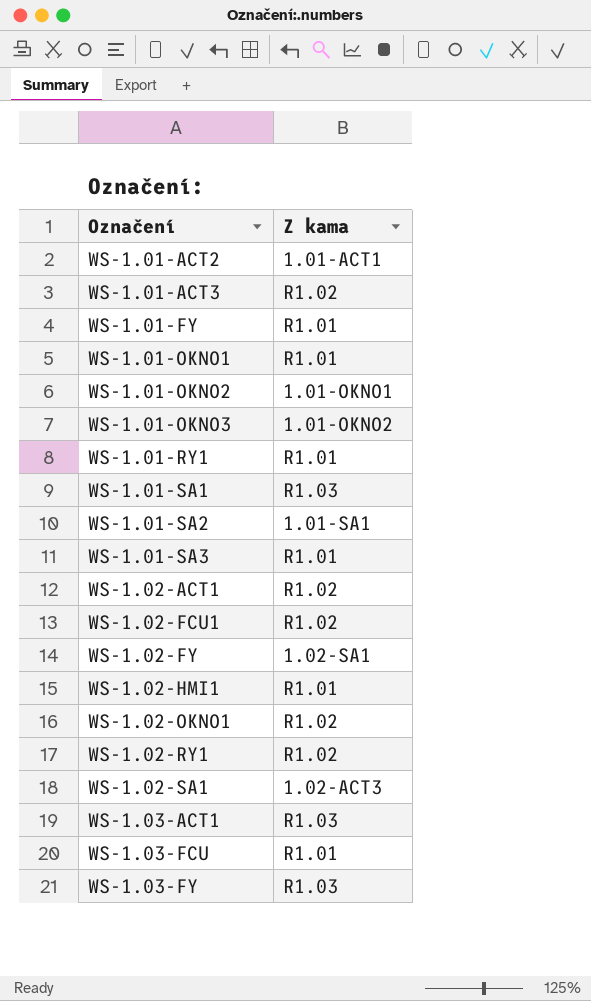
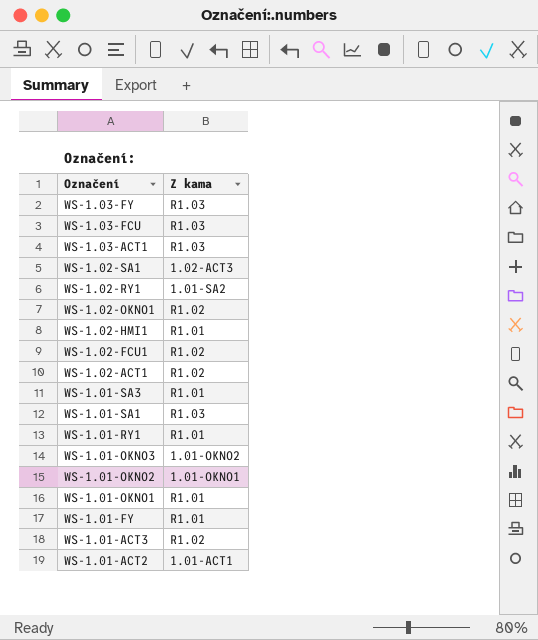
row order: Označení ascending -> Označení descending
row WS-1.01-SA2: 1.01-SA1 -> none
row WS-1.02-FY: 1.02-SA1 -> none
WS-1.03-FCU | Z kama: R1.01 -> R1.03
WS-1.02-RY1 | Z kama: R1.02 -> 1.01-SA2

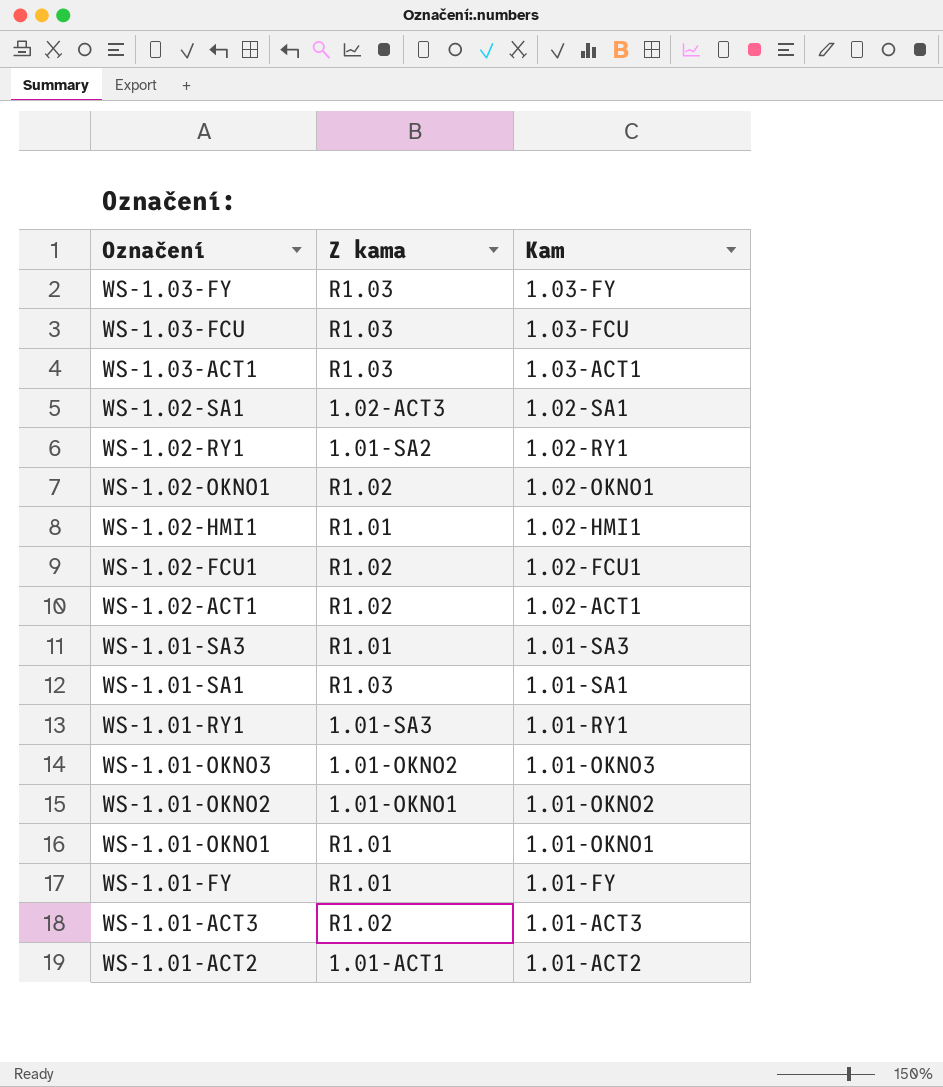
column Kam | position: none -> 3
WS-1.01-RY1 | Z kama: R1.01 -> 1.01-SA3

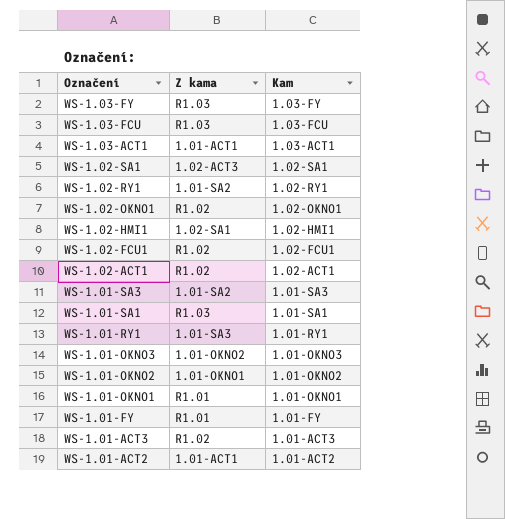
WS-1.03-ACT1 | Z kama: R1.03 -> 1.01-ACT1
WS-1.02-HMI1 | Z kama: R1.01 -> 1.02-SA1
WS-1.01-SA3 | Z kama: R1.01 -> 1.01-SA2

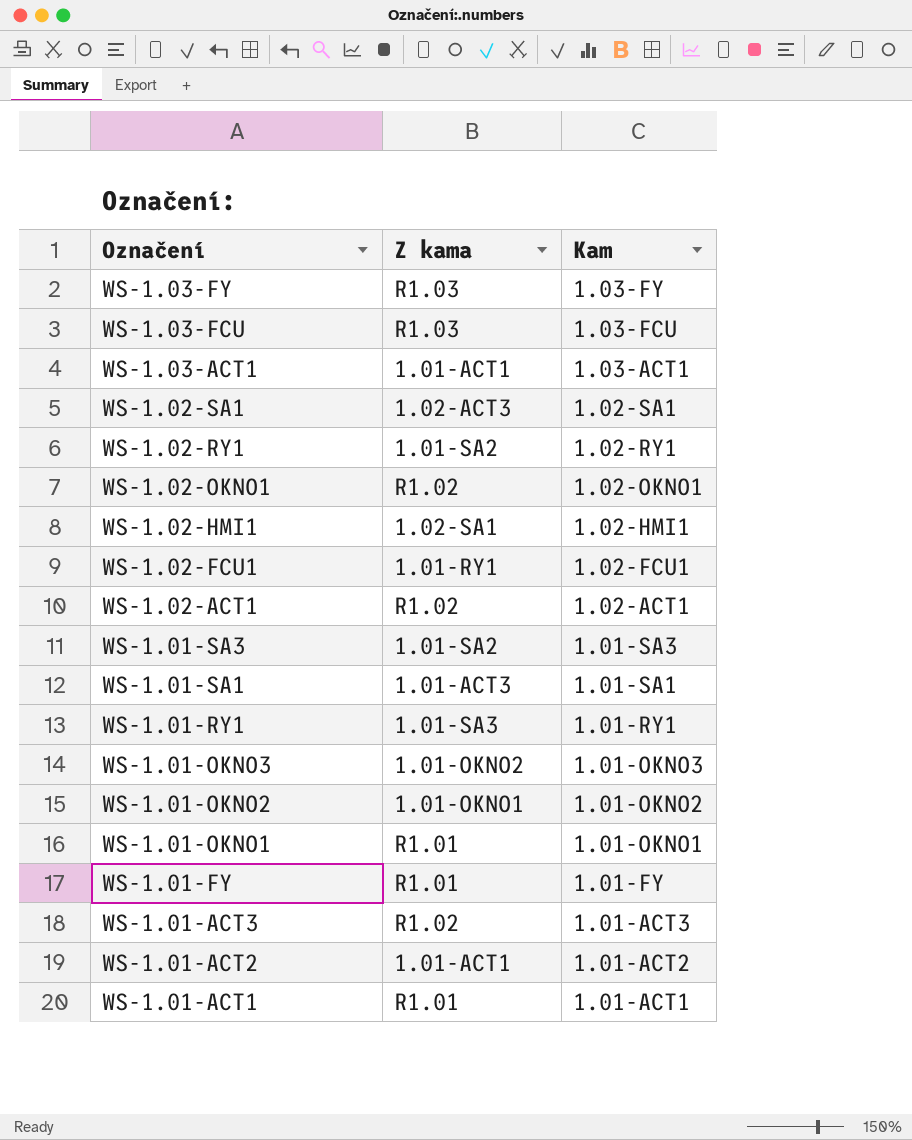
WS-1.02-FCU1 | Z kama: R1.02 -> 1.01-RY1
WS-1.01-SA1 | Z kama: R1.03 -> 1.01-ACT3
row WS-1.01-ACT1: none -> R1.01 | 1.01-ACT1

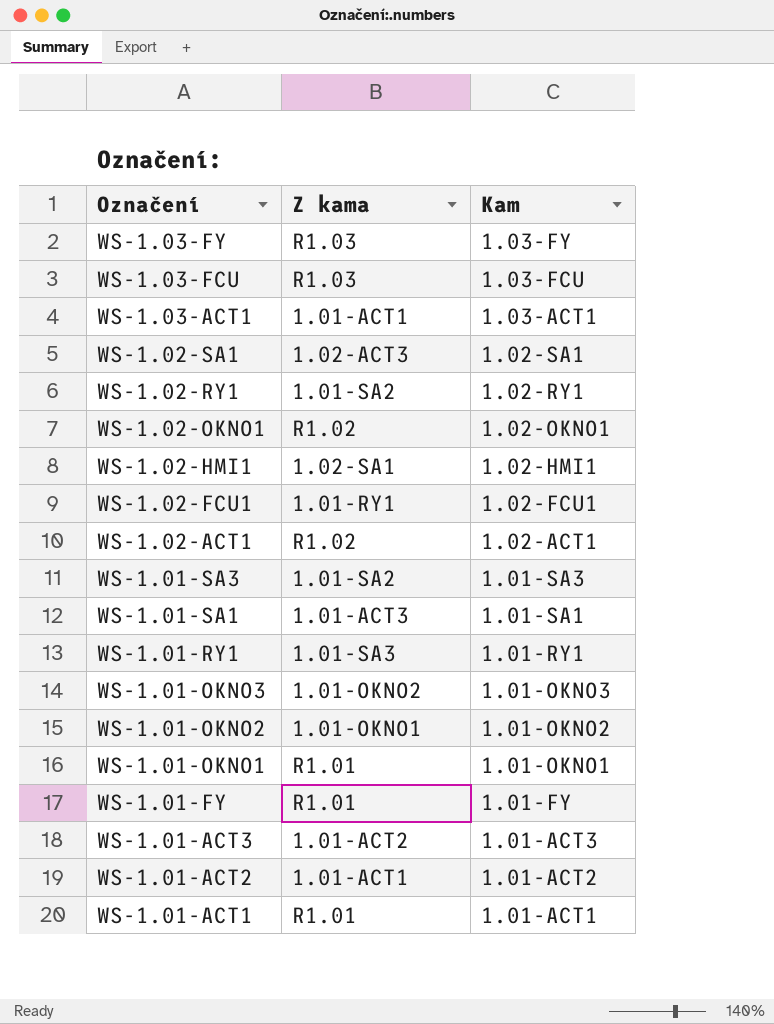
WS-1.01-ACT3 | Z kama: R1.02 -> 1.01-ACT2

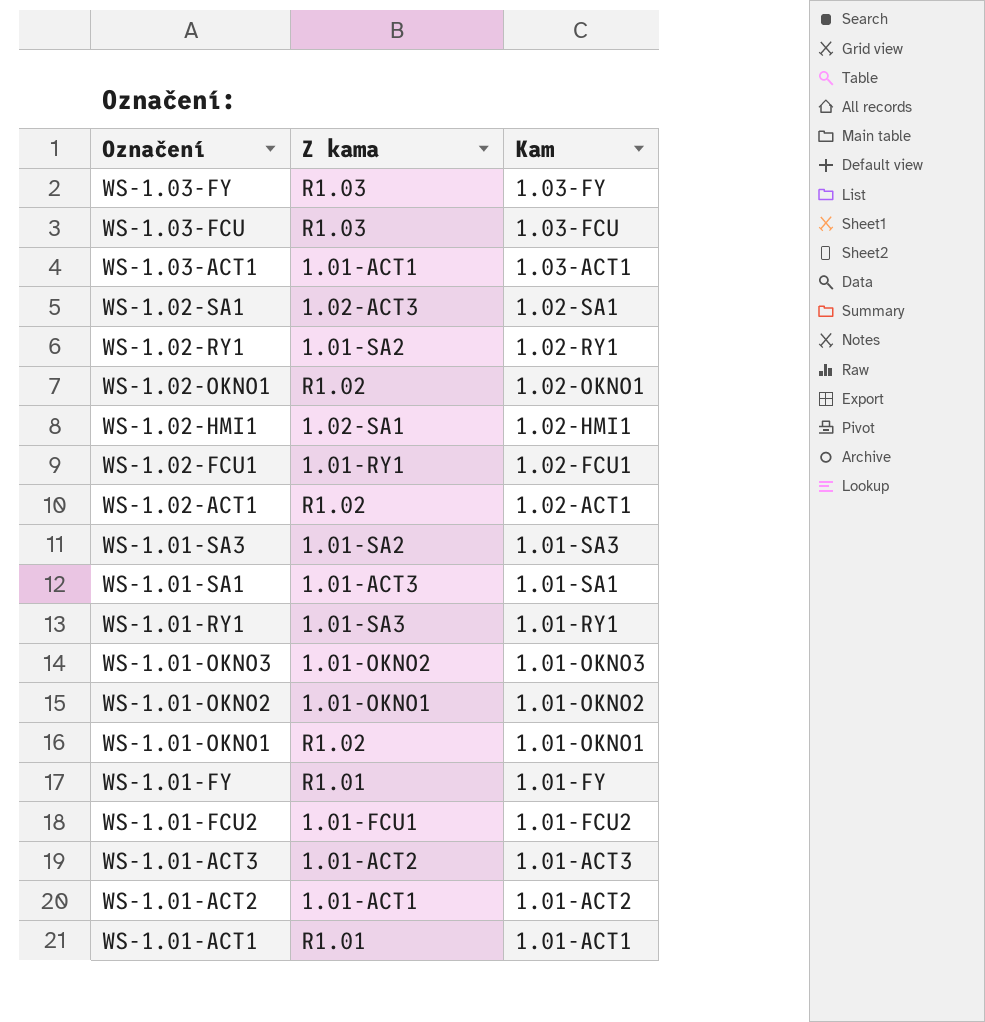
WS-1.01-OKNO1 | Z kama: R1.01 -> R1.02
row WS-1.01-FCU2: none -> 1.01-FCU1 | 1.01-FCU2

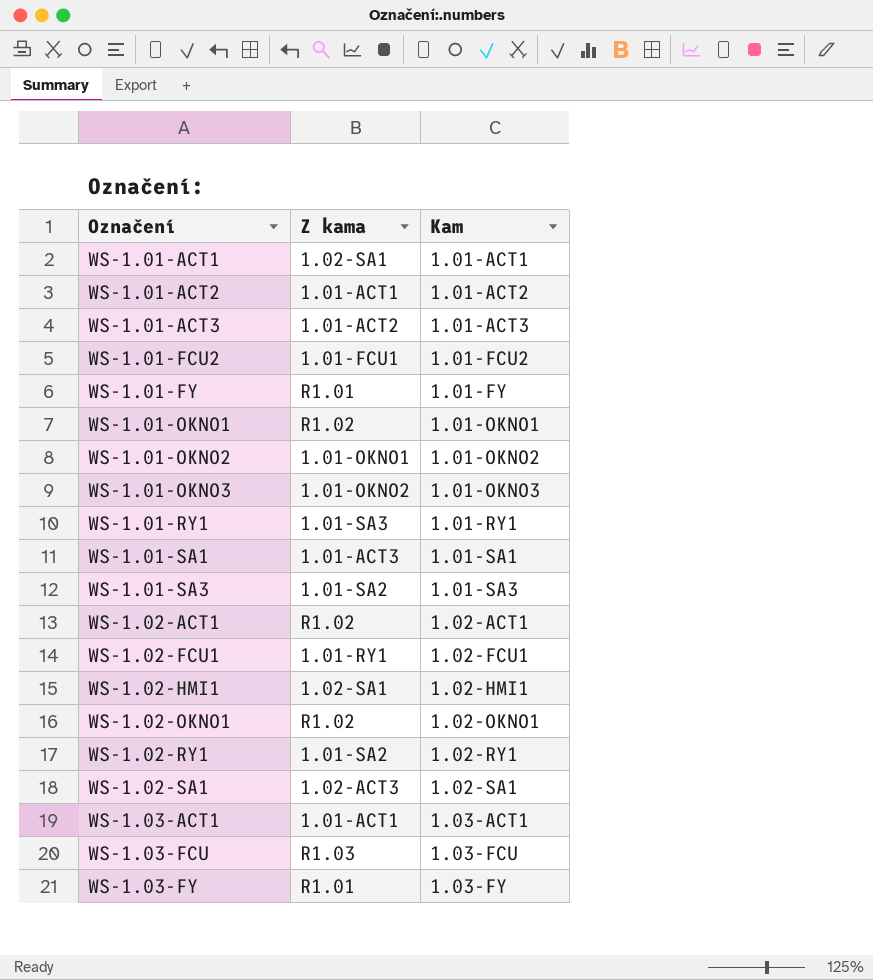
row order: Označení descending -> Označení ascending
WS-1.01-ACT1 | Z kama: R1.01 -> 1.02-SA1
WS-1.03-FY | Z kama: R1.03 -> R1.01

